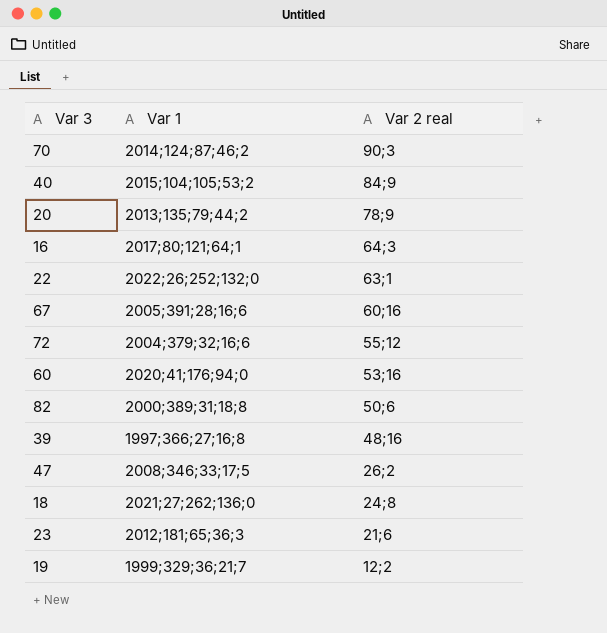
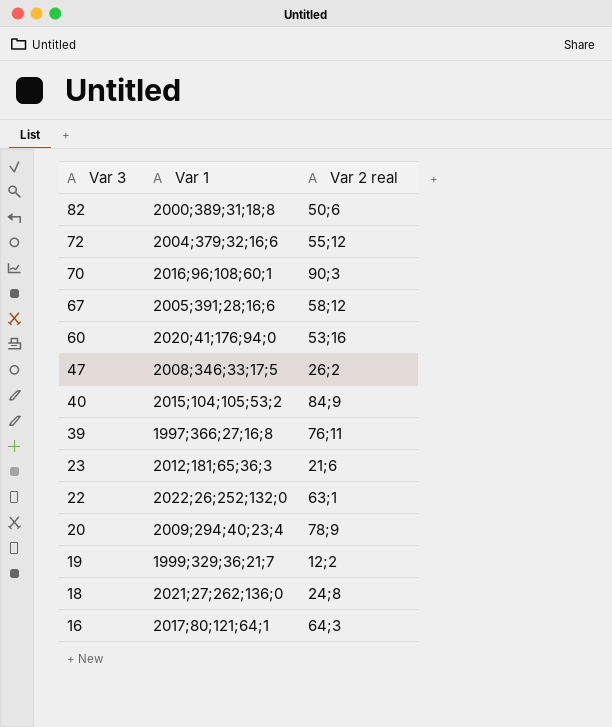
row order: Var 2 real descending -> Var 3 descending
70 | Var 1: 2014;124;87;46;2 -> 2016;96;108;60;1
67 | Var 2 real: 60;16 -> 58;12
39 | Var 2 real: 48;16 -> 76;11
20 | Var 1: 2013;135;79;44;2 -> 2009;294;40;23;4

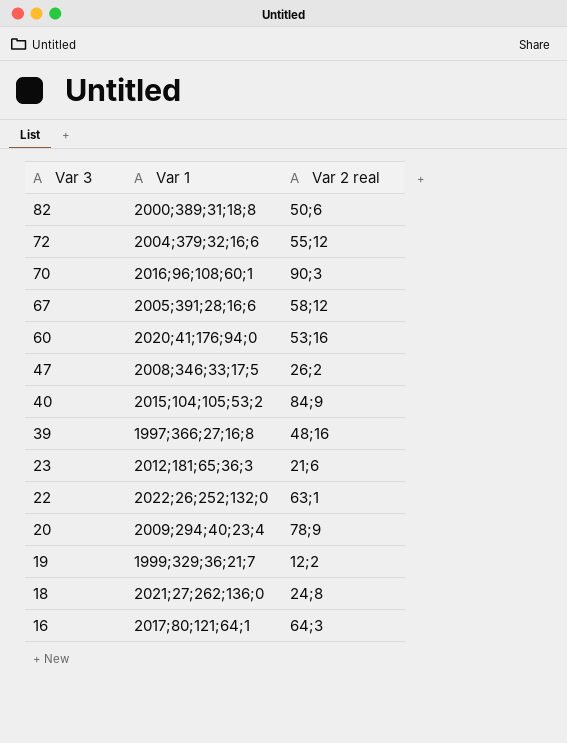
39 | Var 2 real: 76;11 -> 48;16

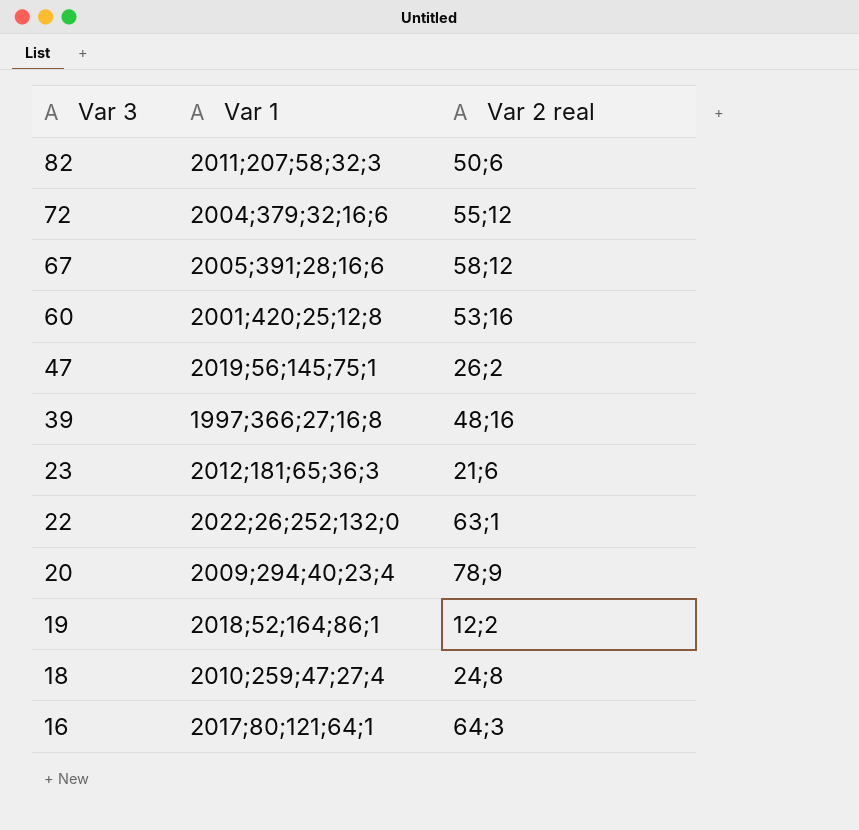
row 70: 2016;96;108;60;1 | 90;3 -> none
row 40: 2015;104;105;53;2 | 84;9 -> none
82 | Var 1: 2000;389;31;18;8 -> 2011;207;58;32;3
60 | Var 1: 2020;41;176;94;0 -> 2001;420;25;12;8
47 | Var 1: 2008;346;33;17;5 -> 2019;56;145;75;1
19 | Var 1: 1999;329;36;21;7 -> 2018;52;164;86;1
18 | Var 1: 2021;27;262;136;0 -> 2010;259;47;27;4

